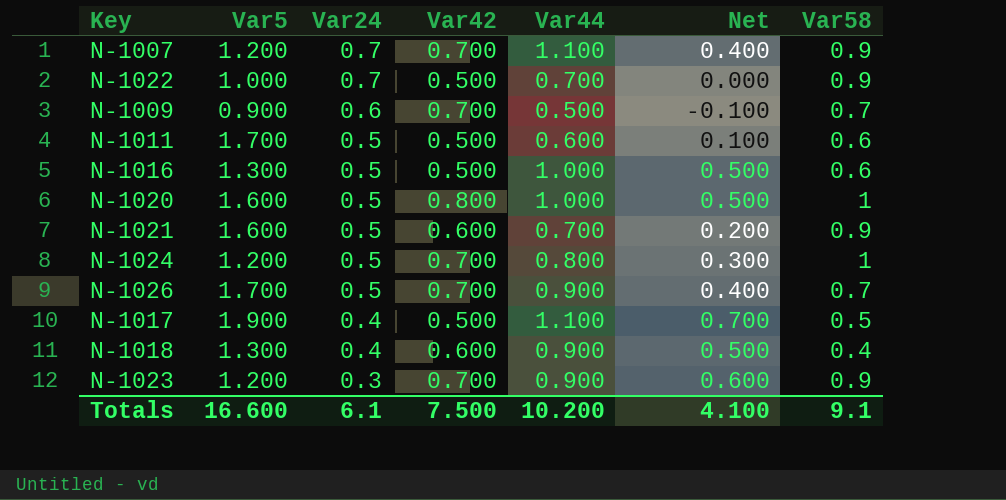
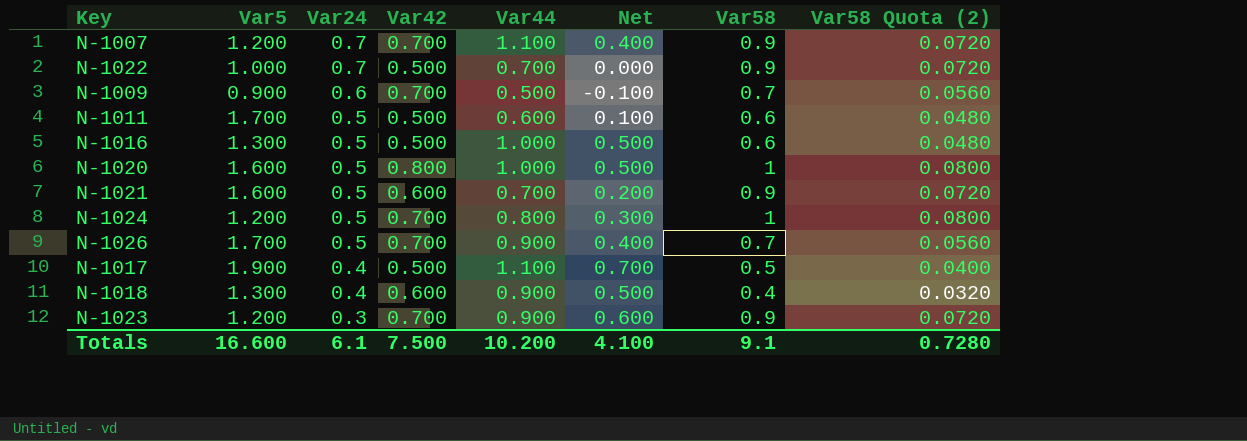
column Var58 Quota (2) | formula: none -> [Var58] * 0.08

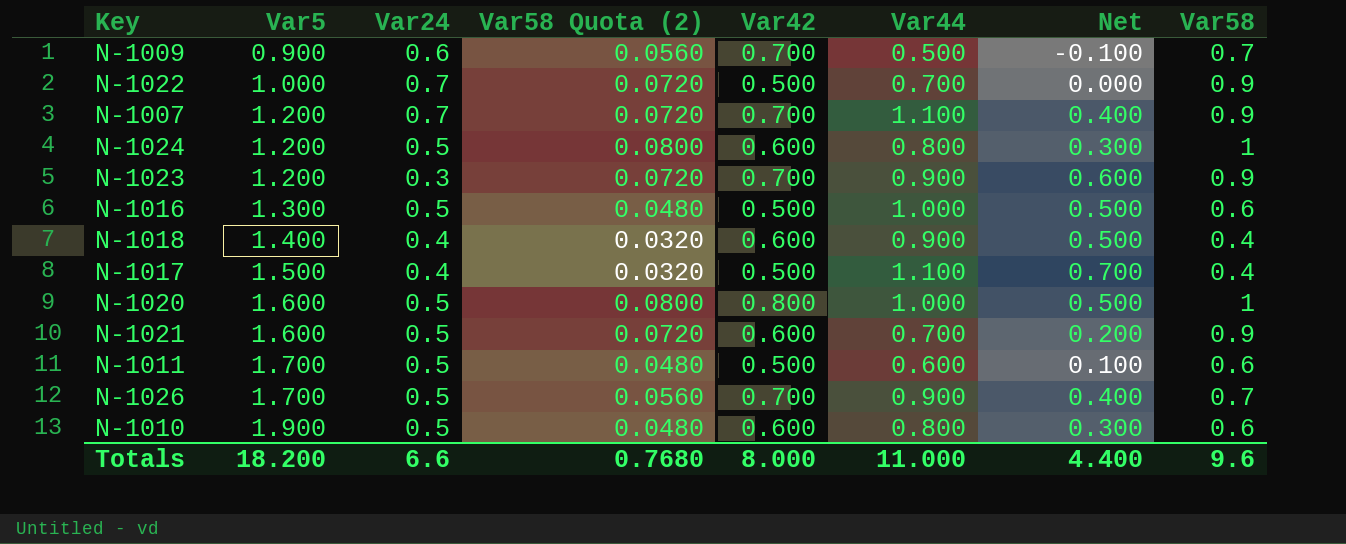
row order: Var24 descending -> Var5 ascending
column Var58 Quota (2) | position: 8 -> 4
N-1024 | Var42: 0.700 -> 0.600
N-1018 | Var5: 1.300 -> 1.400
N-1017 | Var5: 1.900 -> 1.500
N-1017 | Var58 Quota (2): 0.0400 -> 0.0320
N-1017 | Var58: 0.5 -> 0.4
row N-1010: none -> 1.900 | 0.5 | 0.0480 | 0.600 | 0.800 | 0.300 | 0.6
Totals | Var5: 16.600 -> 18.200
Totals | Var24: 6.1 -> 6.6
Totals | Var58 Quota (2): 0.7280 -> 0.7680
Totals | Var42: 7.500 -> 8.000
Totals | Var44: 10.200 -> 11.000
Totals | Net: 4.100 -> 4.400
Totals | Var58: 9.1 -> 9.6

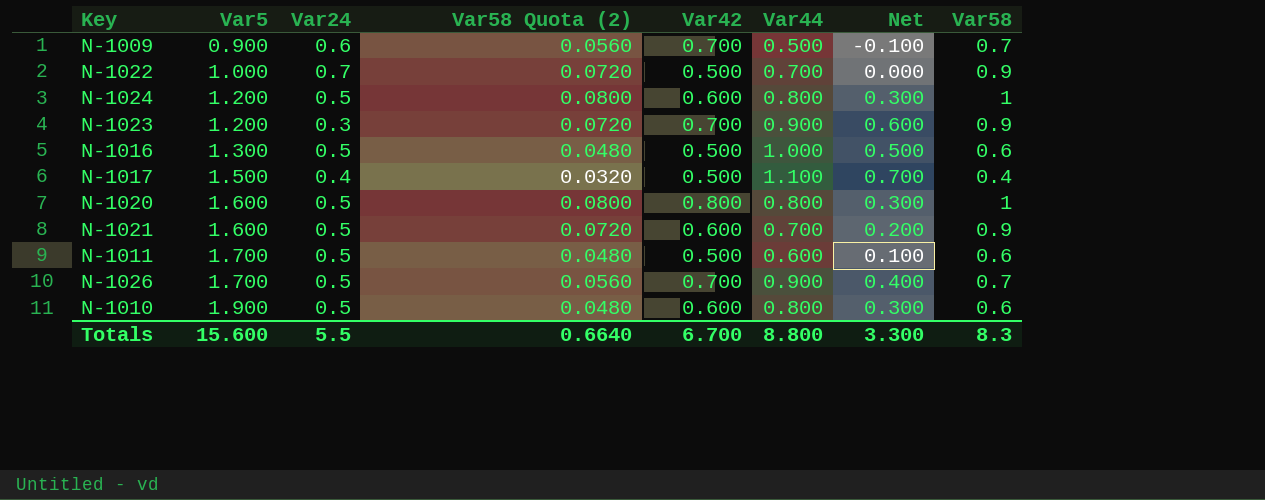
row N-1007: 1.200 | 0.7 | 0.0720 | 0.700 | 1.100 | 0.400 | 0.9 -> none
row N-1018: 1.400 | 0.4 | 0.0320 | 0.600 | 0.900 | 0.500 | 0.4 -> none
N-1020 | Var44: 1.000 -> 0.800
N-1020 | Net: 0.500 -> 0.300
Totals | Var5: 18.200 -> 15.600
Totals | Var24: 6.6 -> 5.5
Totals | Var58 Quota (2): 0.7680 -> 0.6640
Totals | Var42: 8.000 -> 6.700
Totals | Var44: 11.000 -> 8.800
Totals | Net: 4.400 -> 3.300
Totals | Var58: 9.6 -> 8.3

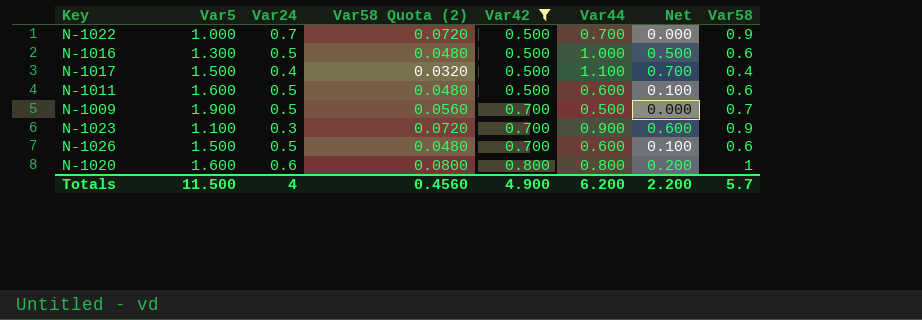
filter: none -> Var42 != 0.600
row order: Var5 ascending -> Var42 ascending
N-1011 | Var5: 1.700 -> 1.600
N-1009 | Var5: 0.900 -> 1.900
N-1009 | Var24: 0.6 -> 0.5
N-1009 | Net: -0.100 -> 0.000
N-1023 | Var5: 1.200 -> 1.100
N-1026 | Var5: 1.700 -> 1.500
N-1026 | Var58 Quota (2): 0.0560 -> 0.0480
N-1026 | Var44: 0.900 -> 0.600
N-1026 | Net: 0.400 -> 0.100
N-1026 | Var58: 0.7 -> 0.6
N-1020 | Var24: 0.5 -> 0.6
N-1020 | Net: 0.300 -> 0.200
Totals | Var5: 15.600 -> 11.500
Totals | Var24: 5.5 -> 4
Totals | Var58 Quota (2): 0.6640 -> 0.4560
Totals | Var42: 6.700 -> 4.900
Totals | Var44: 8.800 -> 6.200
Totals | Net: 3.300 -> 2.200
Totals | Var58: 8.3 -> 5.7

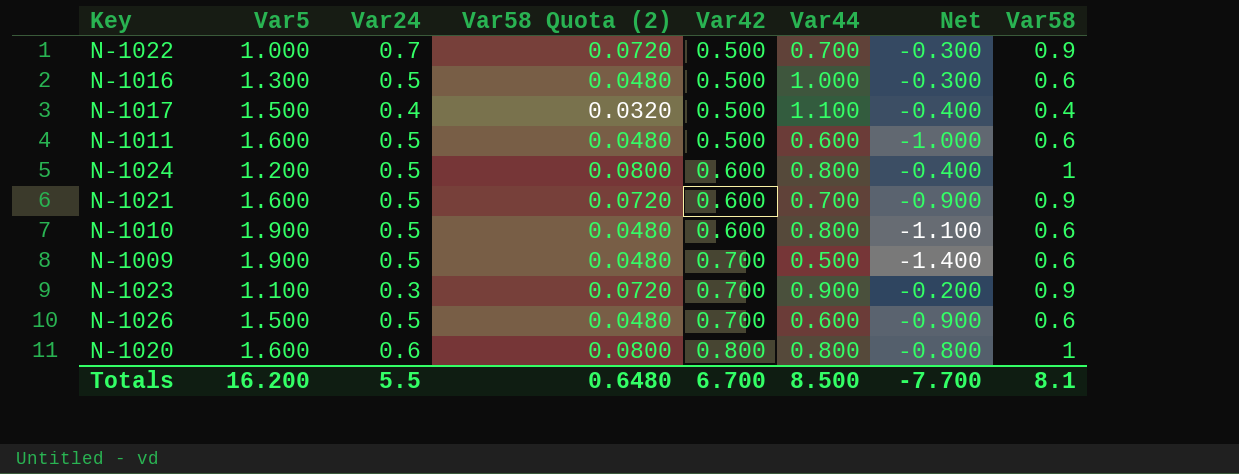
filter: Var42 != 0.600 -> none
column Net | formula: [Var44] - [Var24] -> [Var44] - [Var5]
N-1009 | Var58 Quota (2): 0.0560 -> 0.0480
N-1009 | Var58: 0.7 -> 0.6
Totals | Var5: 11.500 -> 16.200
Totals | Var24: 4 -> 5.5
Totals | Var58 Quota (2): 0.4560 -> 0.6480
Totals | Var42: 4.900 -> 6.700
Totals | Var44: 6.200 -> 8.500
Totals | Net: 2.200 -> -7.700
Totals | Var58: 5.7 -> 8.1

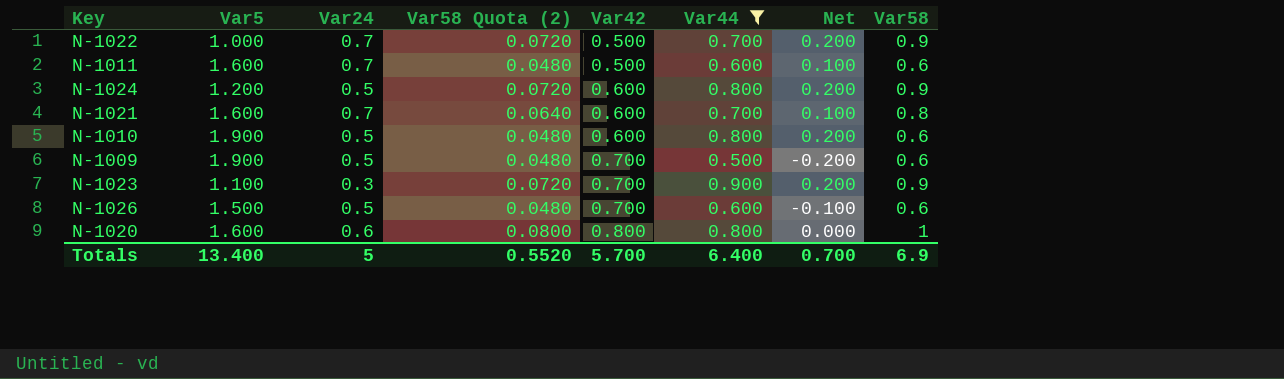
filter: none -> Var44 <= 0.900
column Net | formula: [Var44] - [Var5] -> [Var44] - [Var42]
N-1011 | Var24: 0.5 -> 0.7
N-1024 | Var58 Quota (2): 0.0800 -> 0.0720
N-1024 | Var58: 1 -> 0.9
N-1021 | Var24: 0.5 -> 0.7
N-1021 | Var58 Quota (2): 0.0720 -> 0.0640
N-1021 | Var58: 0.9 -> 0.8
Totals | Var5: 16.200 -> 13.400
Totals | Var24: 5.5 -> 5
Totals | Var58 Quota (2): 0.6480 -> 0.5520
Totals | Var42: 6.700 -> 5.700
Totals | Var44: 8.500 -> 6.400
Totals | Net: -7.700 -> 0.700
Totals | Var58: 8.1 -> 6.9

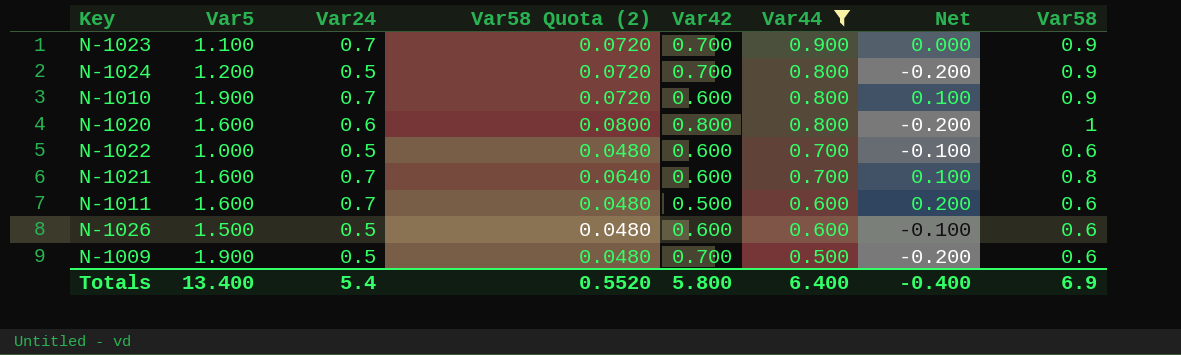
row order: Var42 ascending -> Var44 descending
column Net | formula: [Var44] - [Var42] -> [Var24] - [Var42]
N-1023 | Var24: 0.3 -> 0.7
N-1024 | Var42: 0.600 -> 0.700
N-1010 | Var24: 0.5 -> 0.7
N-1010 | Var58 Quota (2): 0.0480 -> 0.0720
N-1010 | Var58: 0.6 -> 0.9
N-1022 | Var24: 0.7 -> 0.5
N-1022 | Var58 Quota (2): 0.0720 -> 0.0480
N-1022 | Var42: 0.500 -> 0.600
N-1022 | Var58: 0.9 -> 0.6
N-1026 | Var42: 0.700 -> 0.600
Totals | Var24: 5 -> 5.4
Totals | Var42: 5.700 -> 5.800
Totals | Net: 0.700 -> -0.400

